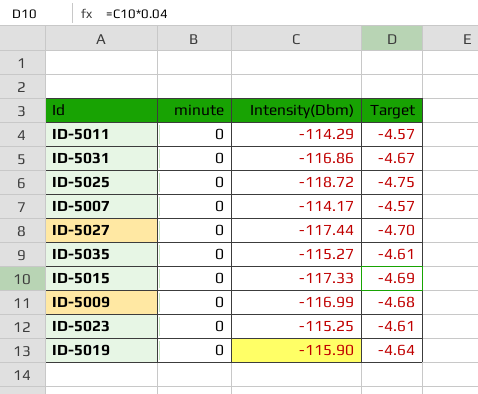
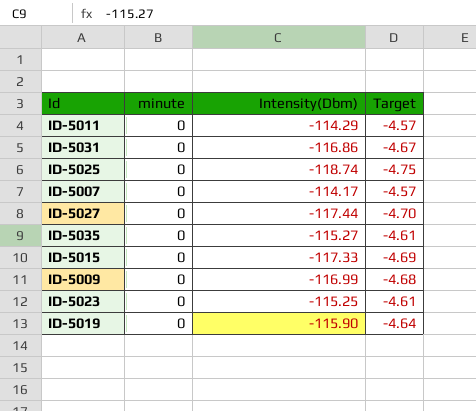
ID-5025 | Intensity(Dbm): -118.72 -> -118.74

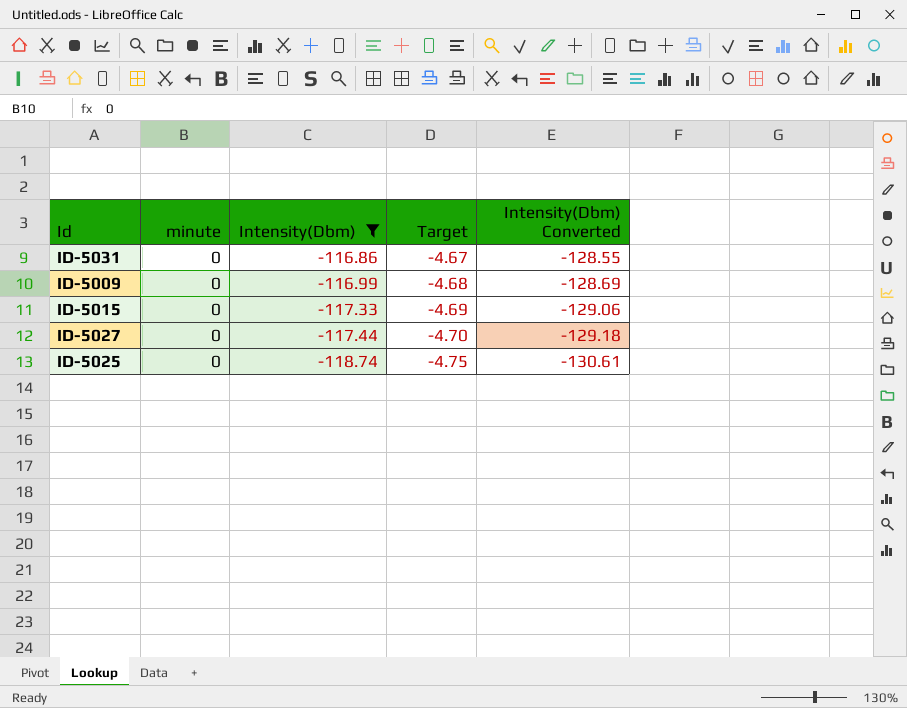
filter: none -> Intensity(Dbm) <= -116.86
row order: none -> Intensity(Dbm) descending
column Intensity(Dbm) Converted | formula: none -> [Intensity(Dbm)] * 1.1

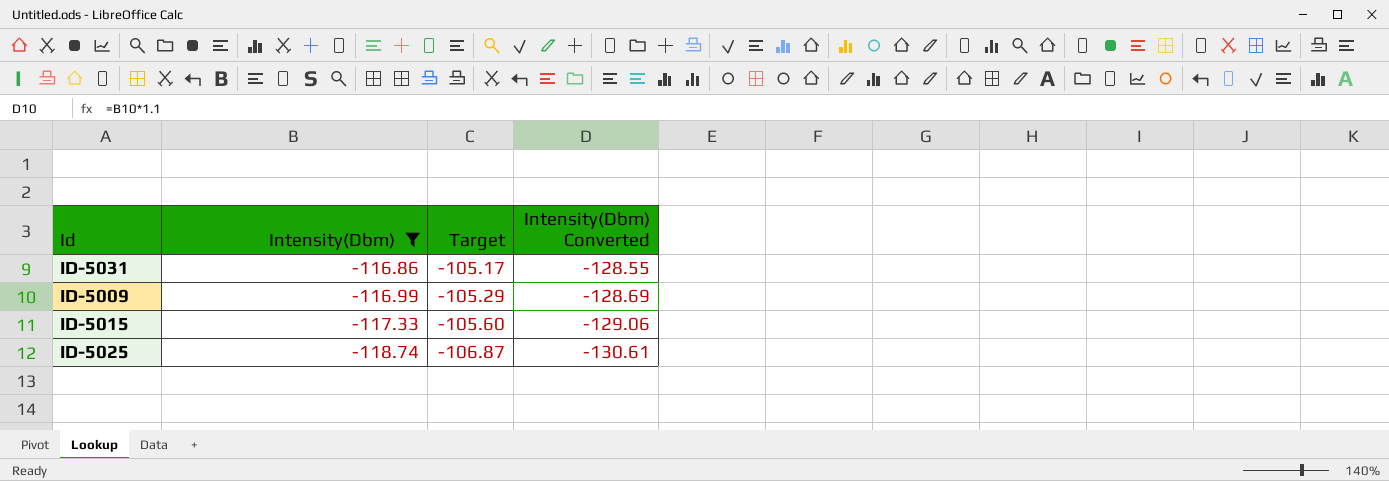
column minute | position: 2 -> none
column Target | formula: [Intensity(Dbm)] * 0.04 -> [Intensity(Dbm)] * 0.9
row ID-5027: 0 | -117.44 | -4.70 | -129.18 -> none

